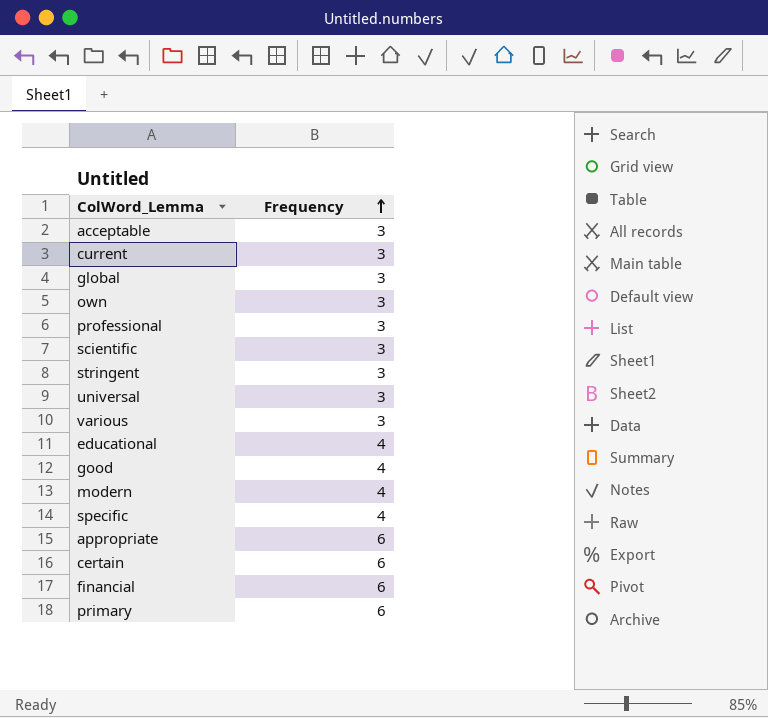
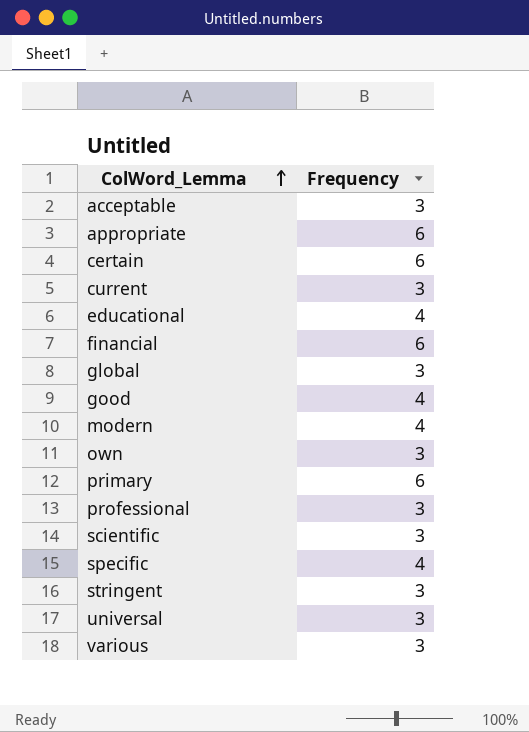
row order: Frequency ascending -> ColWord_Lemma ascending

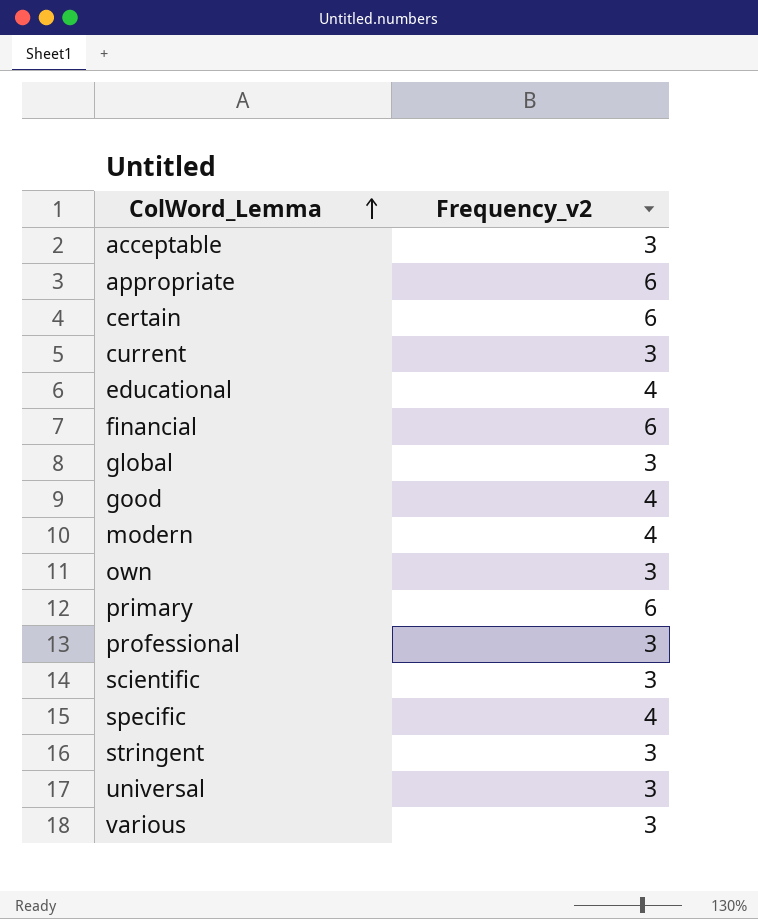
column name: Frequency -> Frequency_v2

